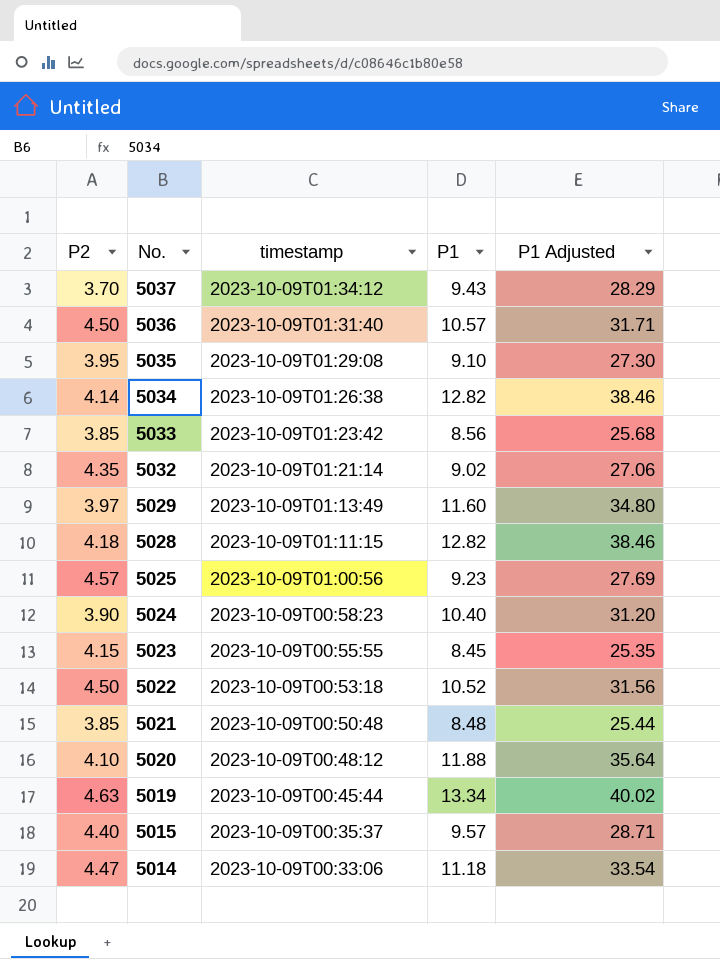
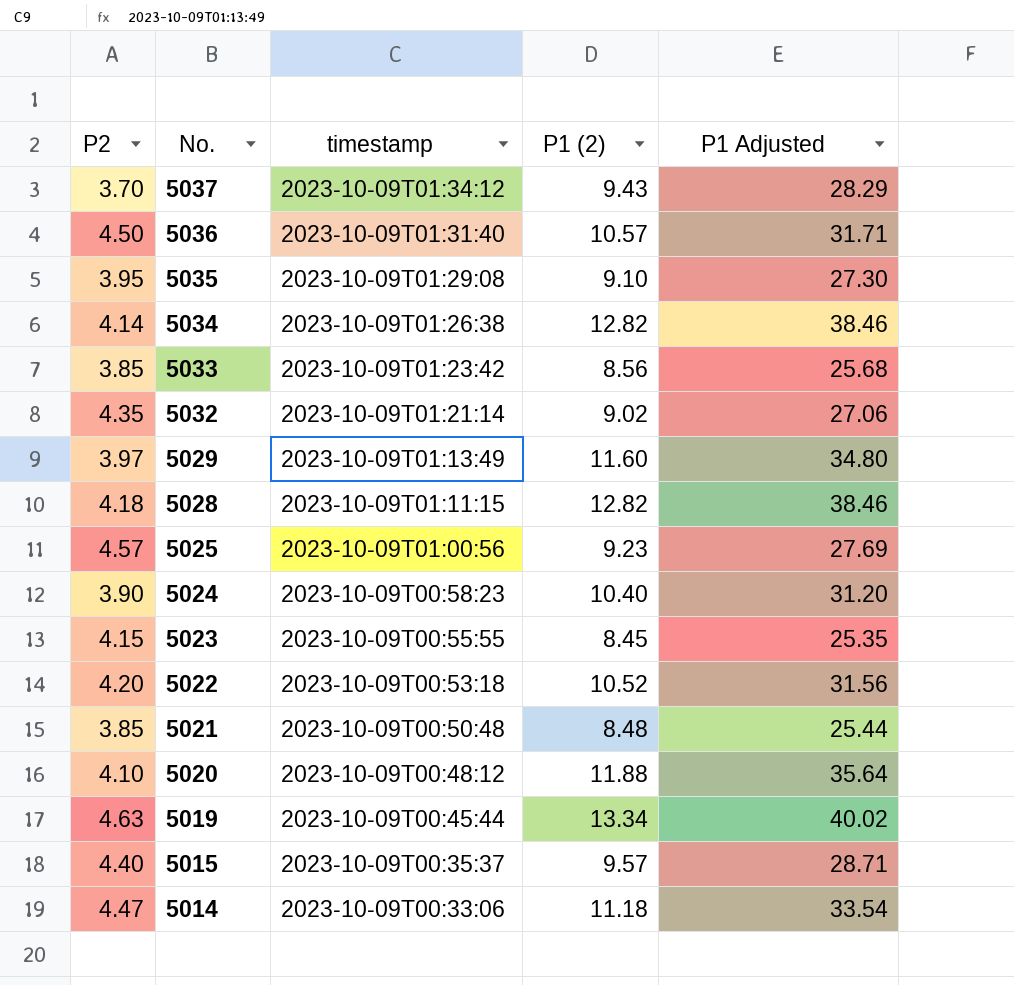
column name: P1 -> P1 (2)
5022 | P2: 4.50 -> 4.20

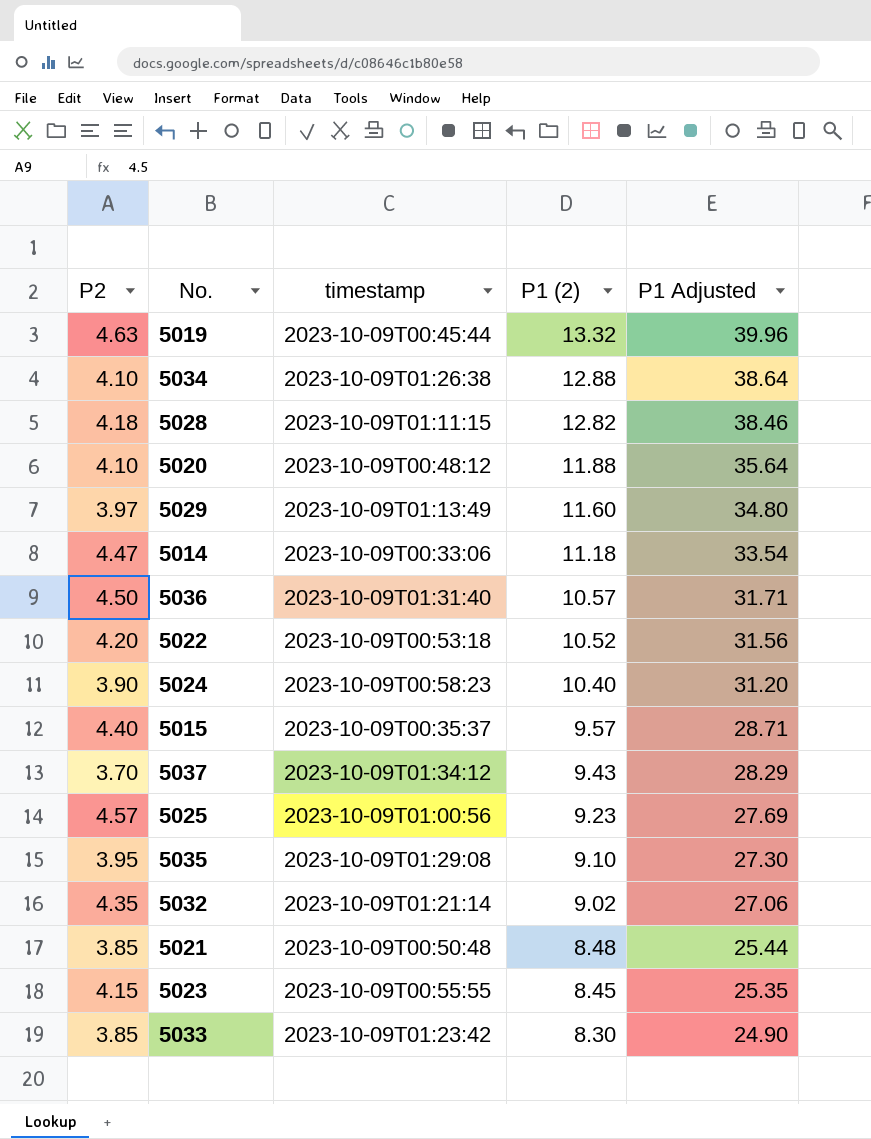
row order: No. descending -> P1 (2) descending
5019 | P1 (2): 13.34 -> 13.32
5019 | P1 Adjusted: 40.02 -> 39.96
5034 | P2: 4.14 -> 4.10
5034 | P1 (2): 12.82 -> 12.88
5034 | P1 Adjusted: 38.46 -> 38.64
5033 | P1 (2): 8.56 -> 8.30
5033 | P1 Adjusted: 25.68 -> 24.90

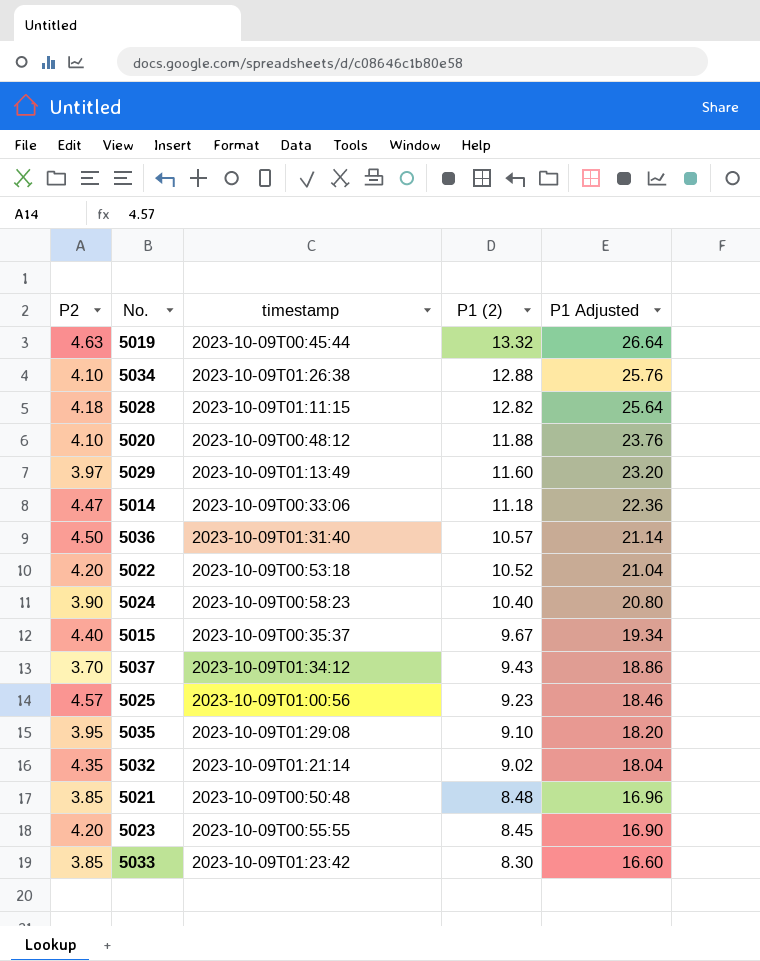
column P1 Adjusted | formula: [P1 (2)] * 3 -> [P1 (2)] * 2
5015 | P1 (2): 9.57 -> 9.67
5023 | P2: 4.15 -> 4.20

